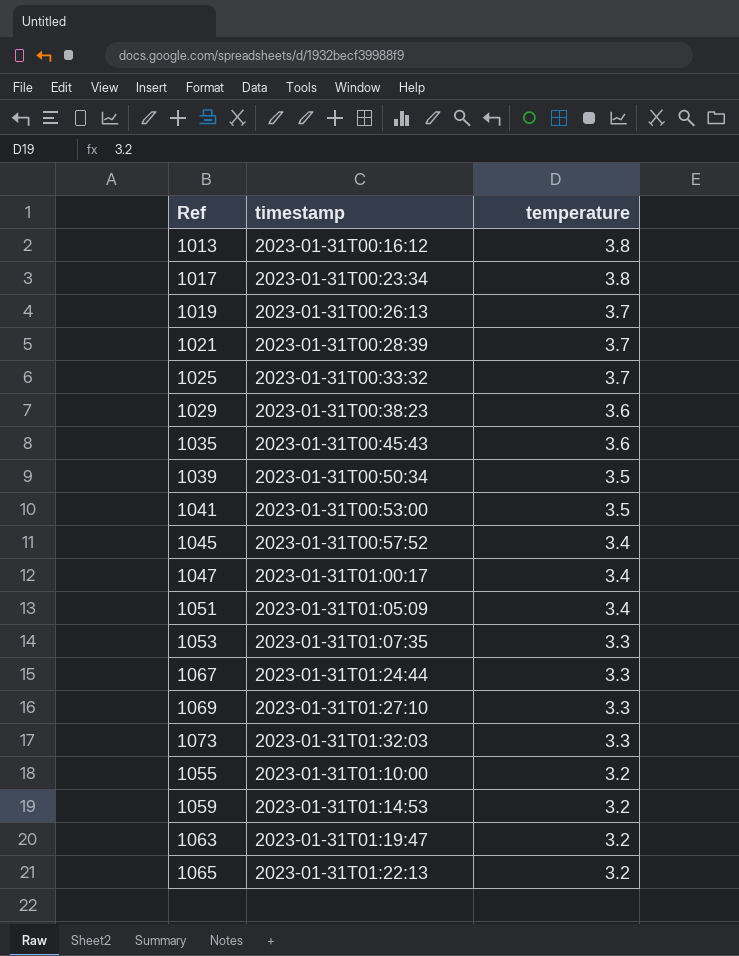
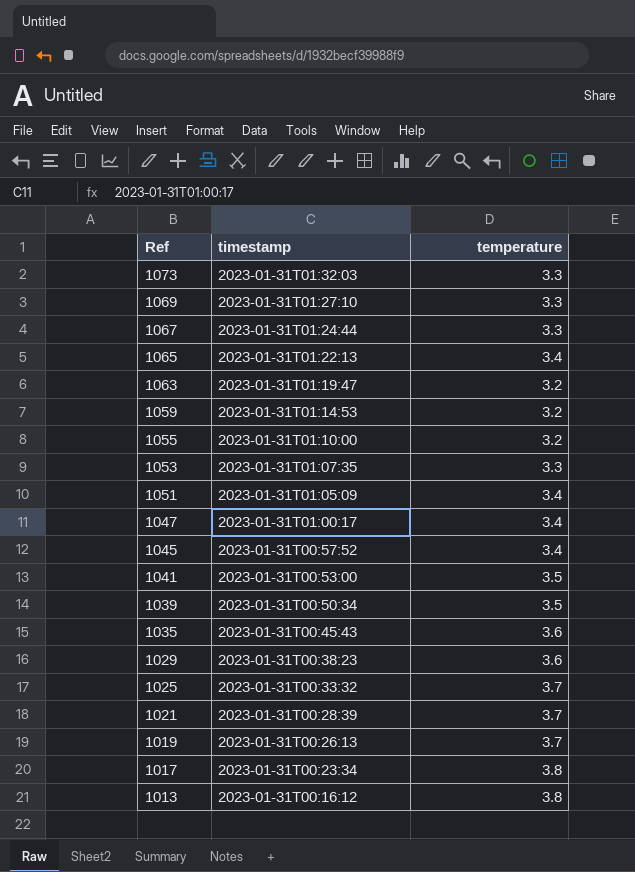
row order: temperature descending -> Ref descending
1065 | temperature: 3.2 -> 3.4

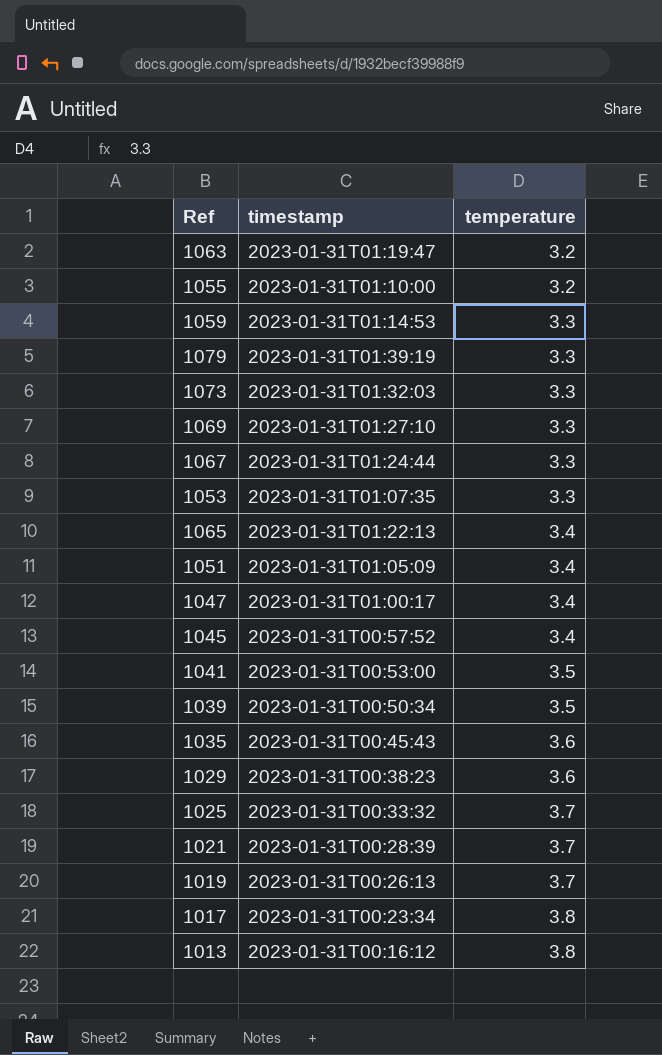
row order: Ref descending -> temperature ascending
1059 | temperature: 3.2 -> 3.3
row 1079: none -> 2023-01-31T01:39:19 | 3.3

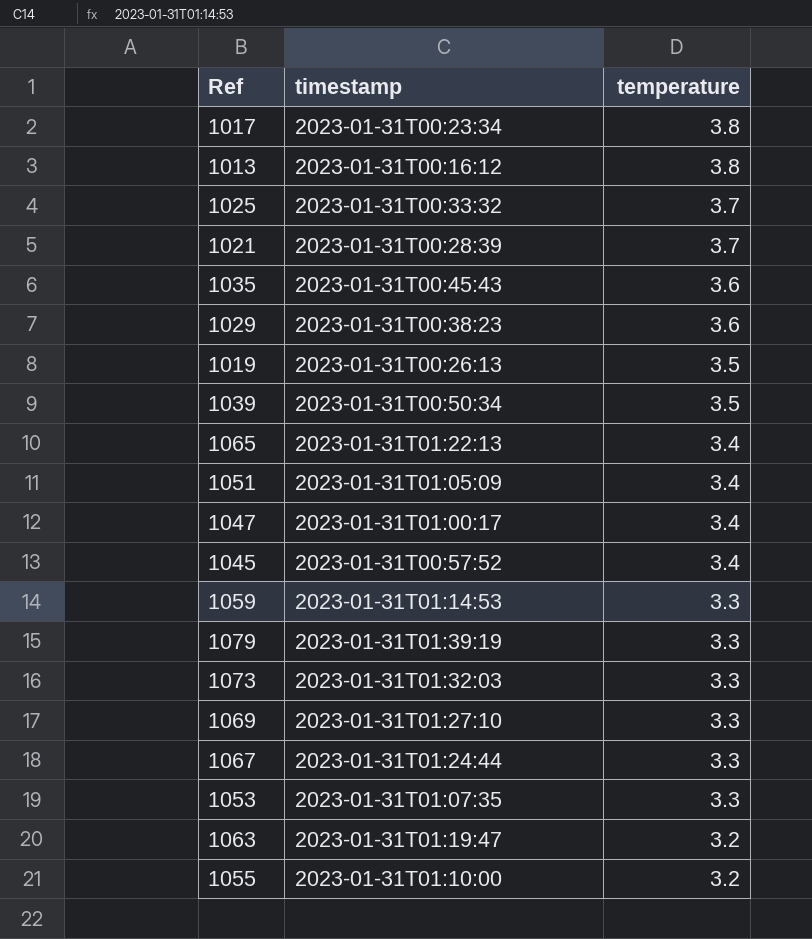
row order: temperature ascending -> temperature descending
row 1041: 2023-01-31T00:53:00 | 3.5 -> none
1019 | temperature: 3.7 -> 3.5

